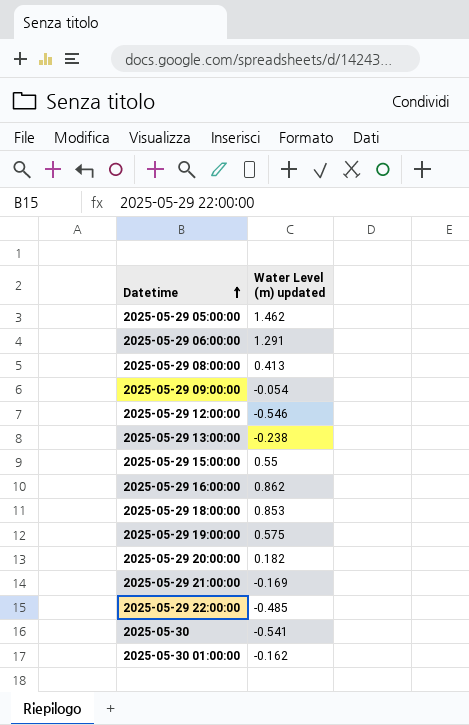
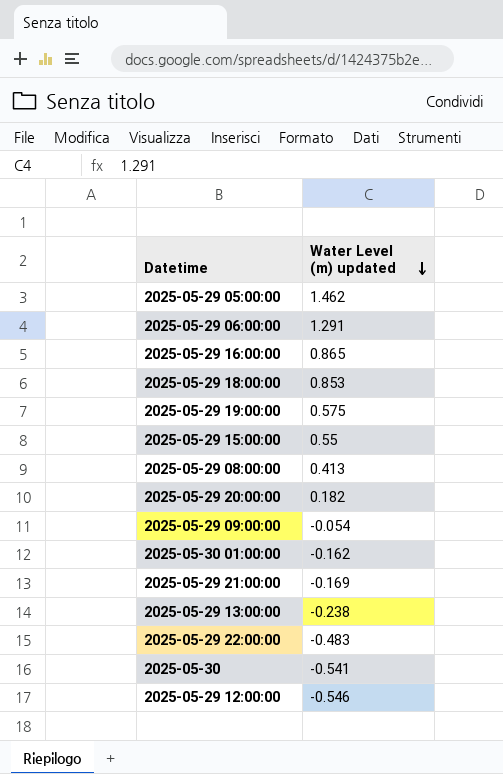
row order: Datetime ascending -> Water Level (m) updated descending
2025-05-29 16:00:00 | Water Level (m) updated: 0.862 -> 0.865
2025-05-29 22:00:00 | Water Level (m) updated: -0.485 -> -0.483

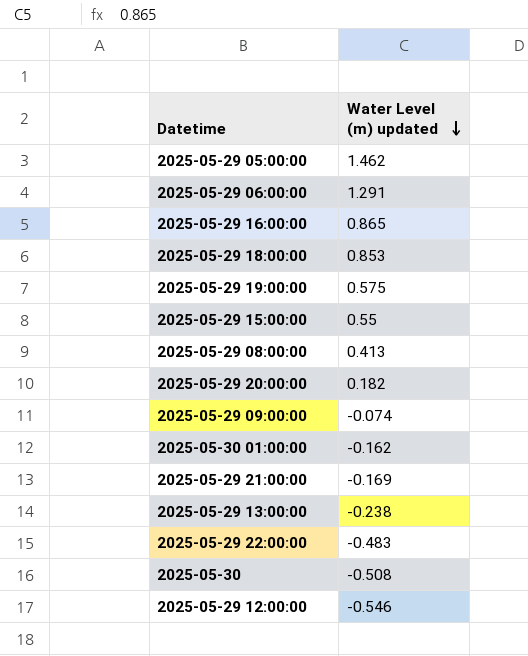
2025-05-29 09:00:00 | Water Level (m) updated: -0.054 -> -0.074
2025-05-30 | Water Level (m) updated: -0.541 -> -0.508

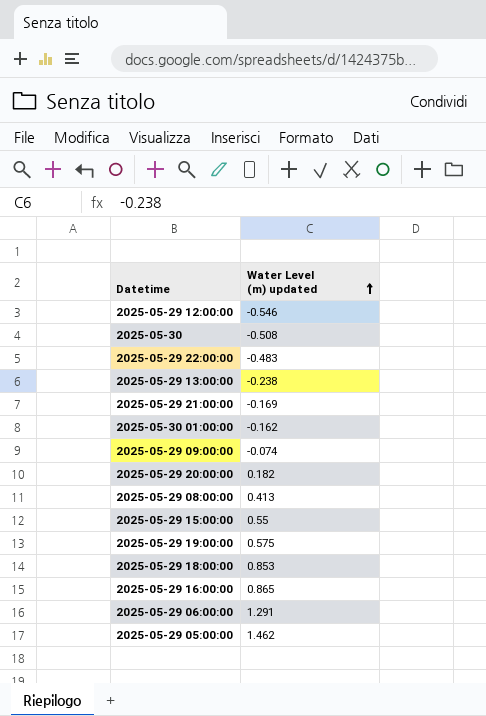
row order: Water Level (m) updated descending -> Water Level (m) updated ascending

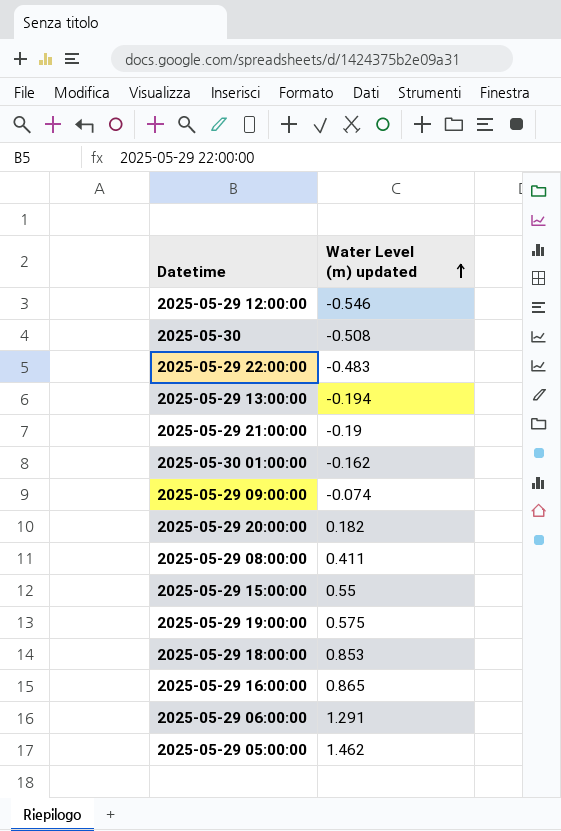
2025-05-29 13:00:00 | Water Level (m) updated: -0.238 -> -0.194
2025-05-29 21:00:00 | Water Level (m) updated: -0.169 -> -0.19
2025-05-29 08:00:00 | Water Level (m) updated: 0.413 -> 0.411

